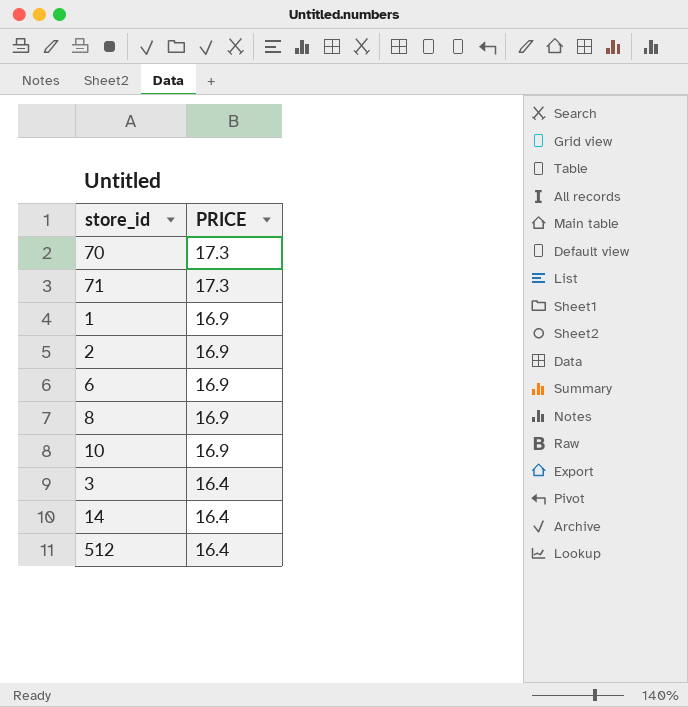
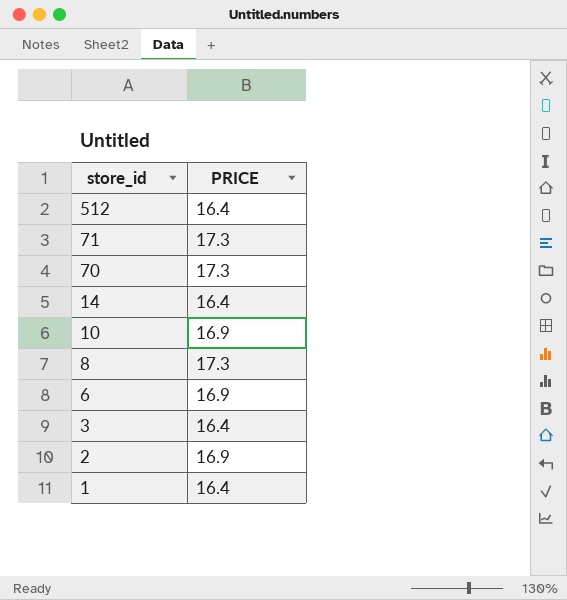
row order: PRICE descending -> store_id descending
8 | PRICE: 16.9 -> 17.3
1 | PRICE: 16.9 -> 16.4

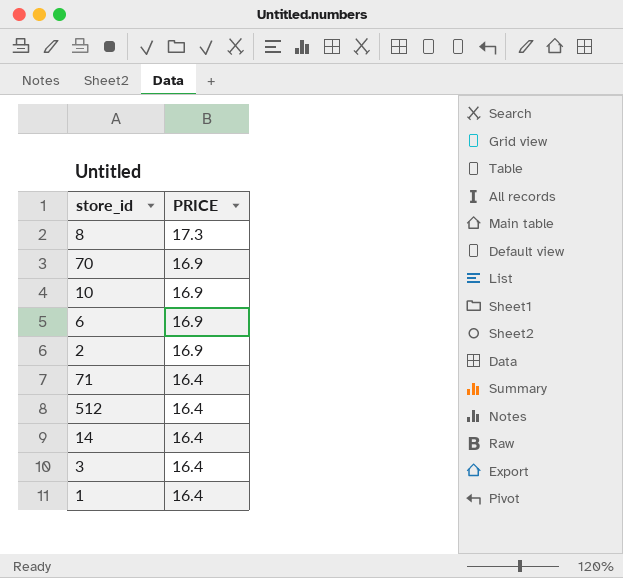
row order: store_id descending -> PRICE descending
70 | PRICE: 17.3 -> 16.9
71 | PRICE: 17.3 -> 16.4

